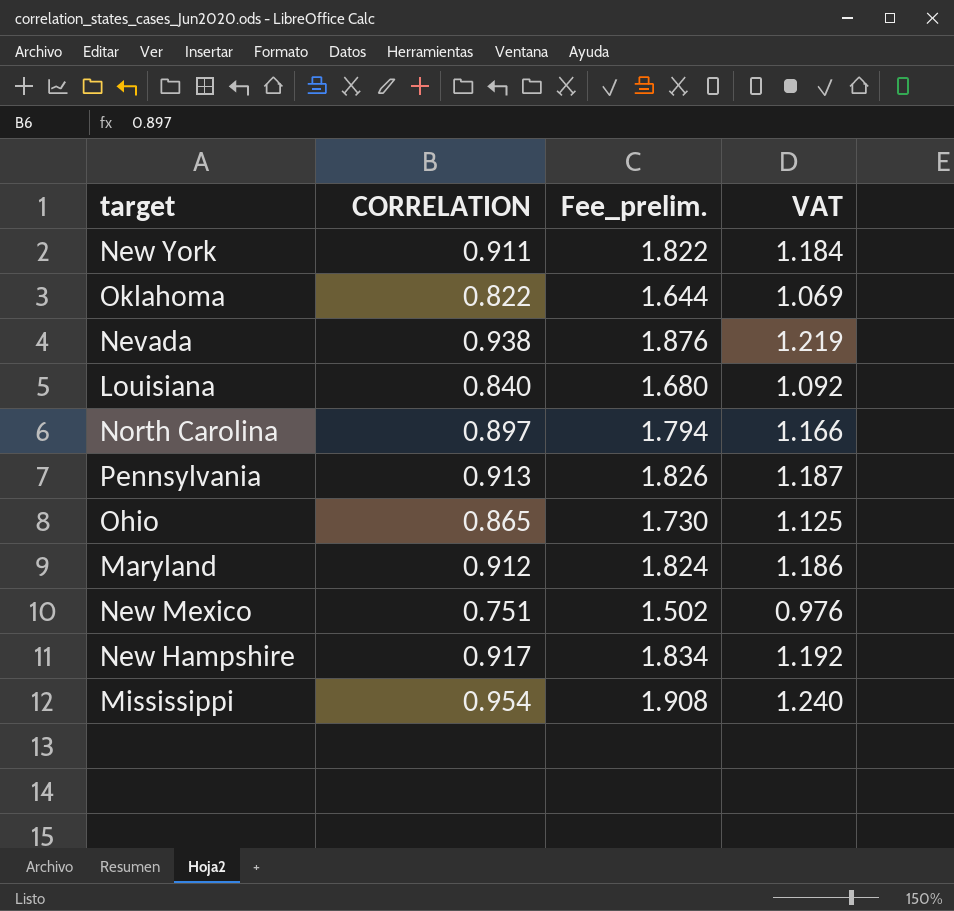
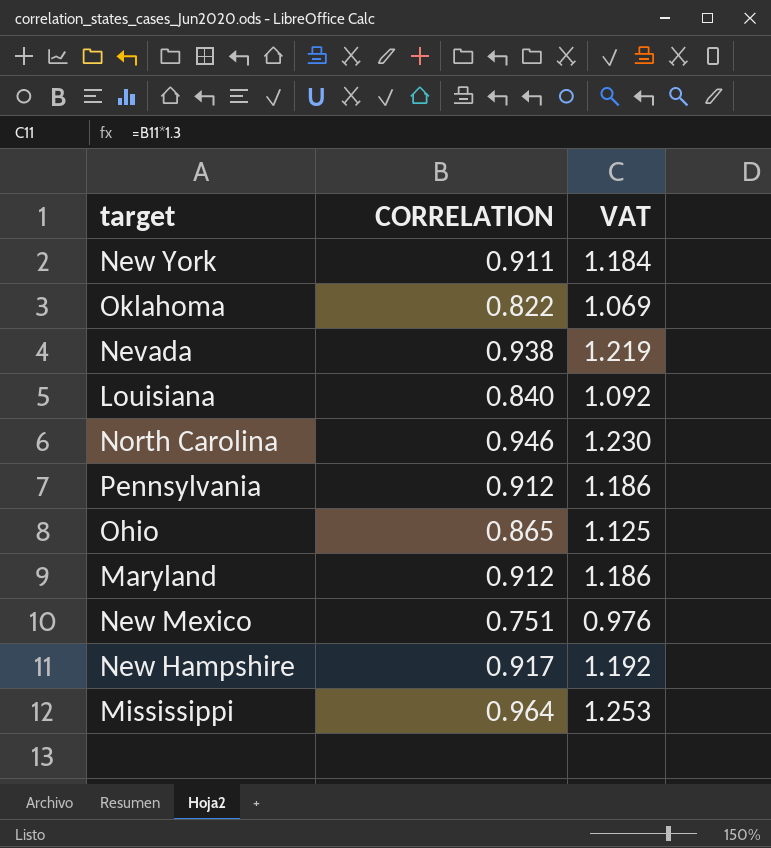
column Fee_prelim. | formula: [CORRELATION] * 2 -> none
North Carolina | CORRELATION: 0.897 -> 0.946
North Carolina | VAT: 1.166 -> 1.230
Pennsylvania | CORRELATION: 0.913 -> 0.912
Pennsylvania | VAT: 1.187 -> 1.186
Mississippi | CORRELATION: 0.954 -> 0.964
Mississippi | VAT: 1.240 -> 1.253

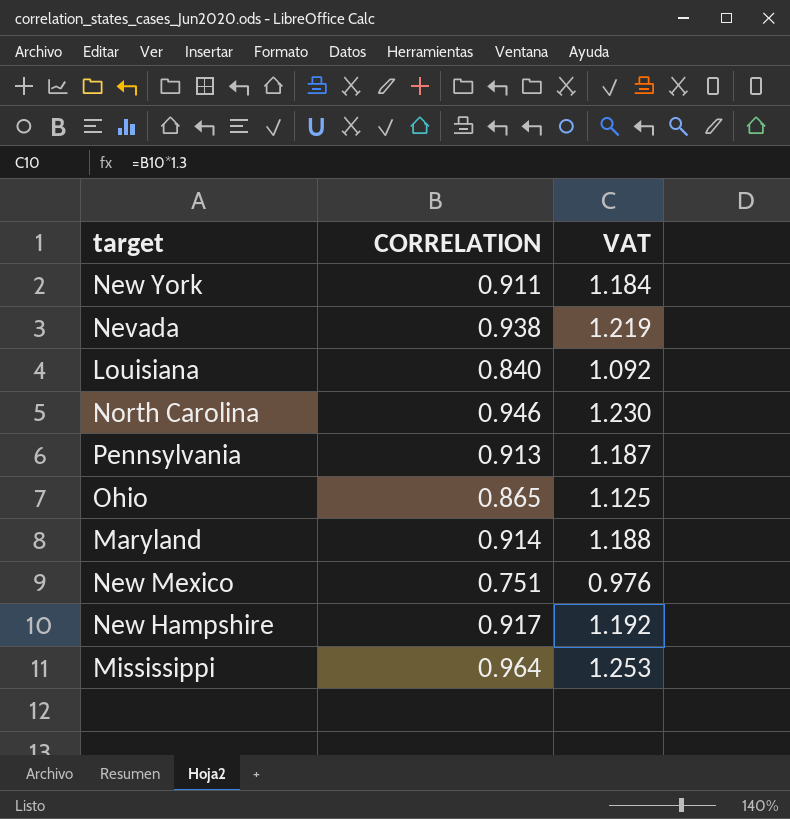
row Oklahoma: 0.822 | 1.069 -> none
Pennsylvania | CORRELATION: 0.912 -> 0.913
Pennsylvania | VAT: 1.186 -> 1.187
Maryland | CORRELATION: 0.912 -> 0.914
Maryland | VAT: 1.186 -> 1.188

